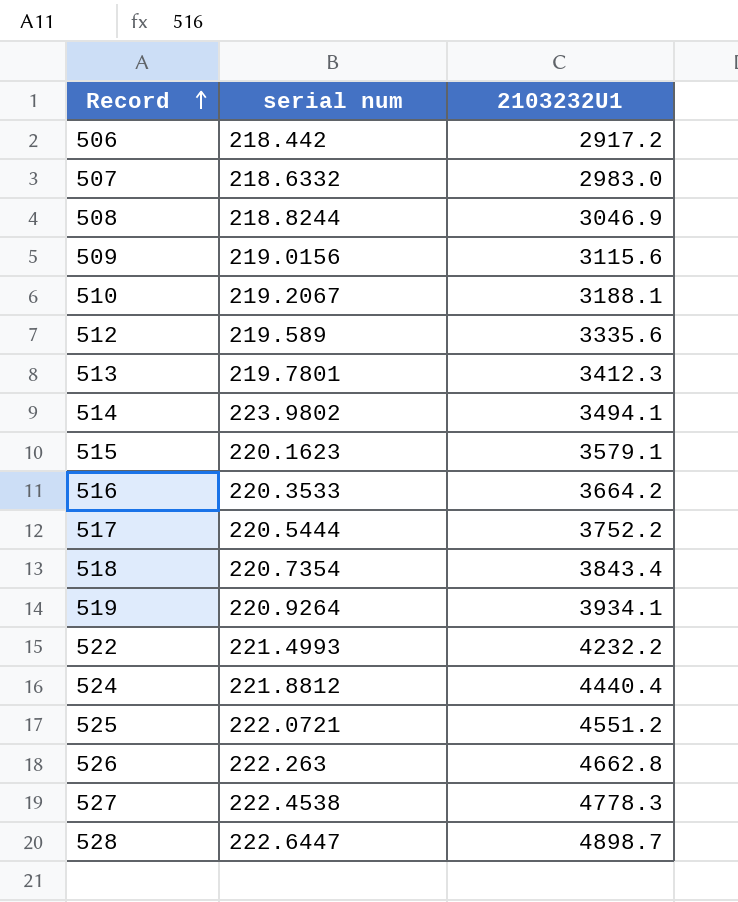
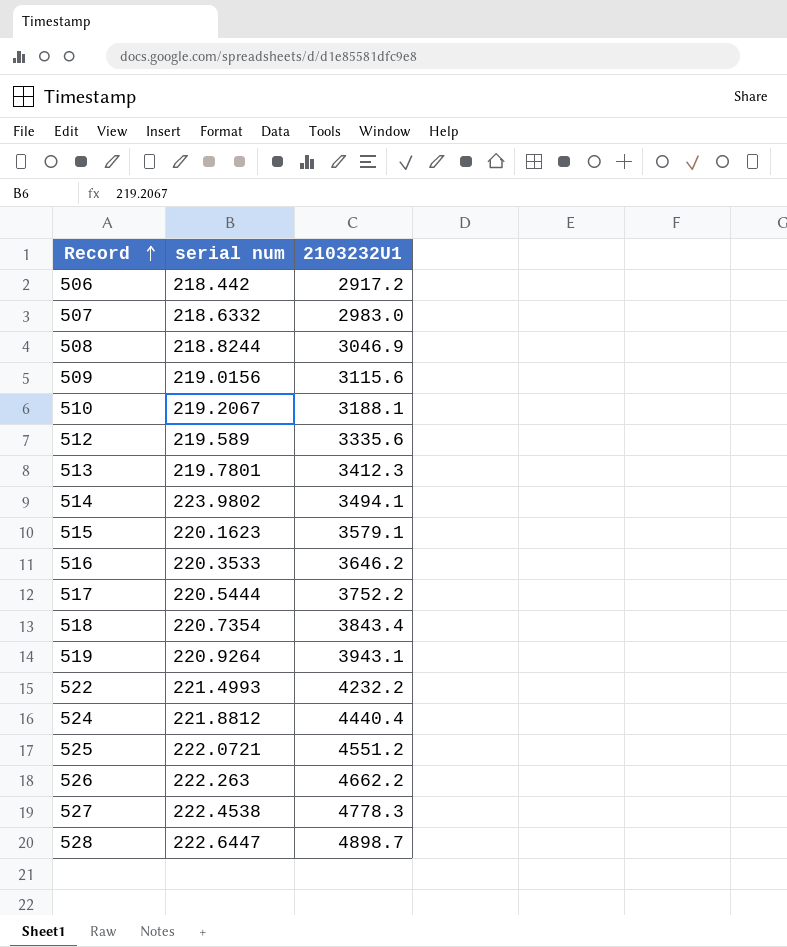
516 | 2103232U1: 3664.2 -> 3646.2
519 | 2103232U1: 3934.1 -> 3943.1
526 | 2103232U1: 4662.8 -> 4662.2

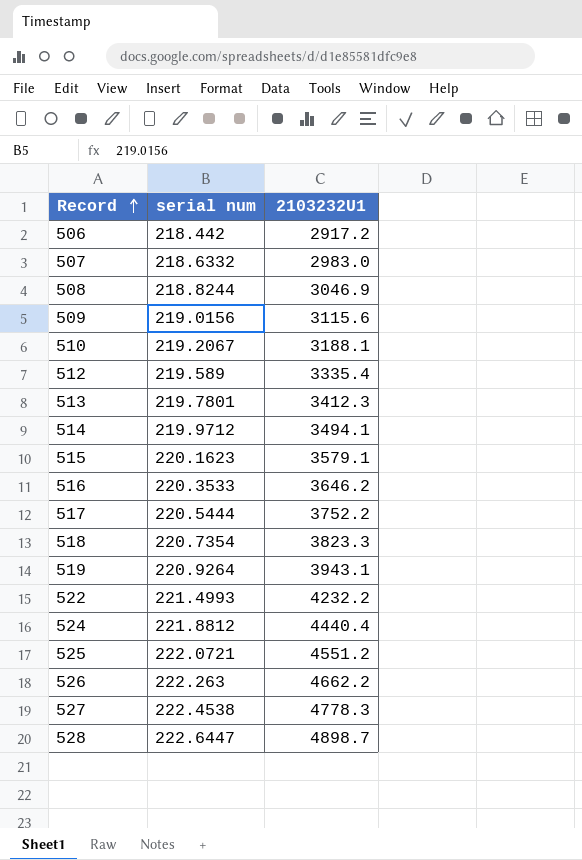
512 | 2103232U1: 3335.6 -> 3335.4
514 | serial num: 223.9802 -> 219.9712
518 | 2103232U1: 3843.4 -> 3823.3

